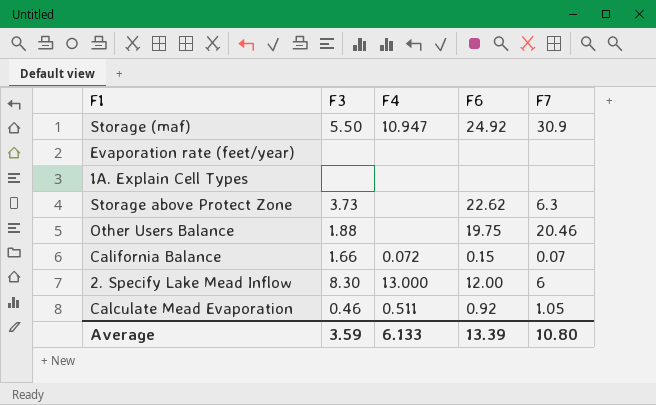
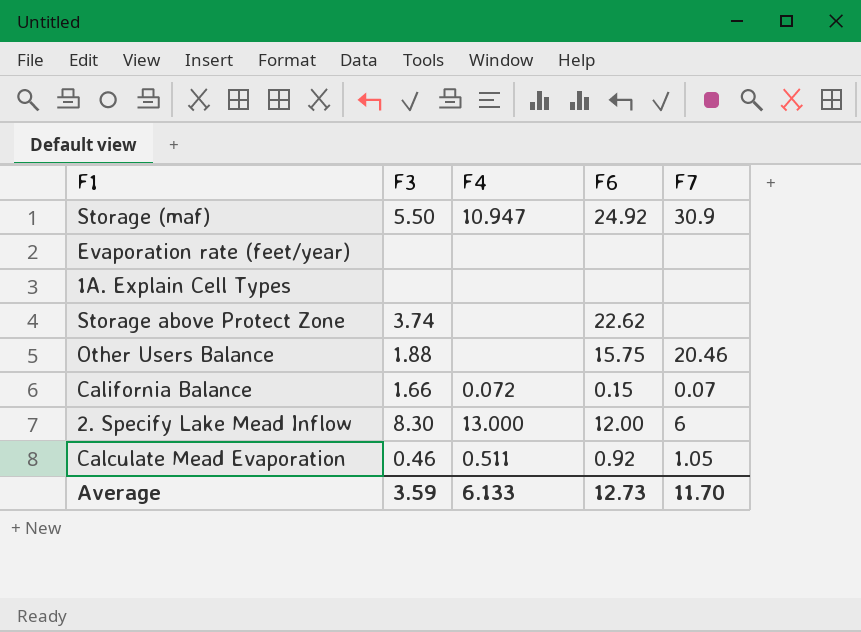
Storage above Protect Zone | F3: 3.73 -> 3.74
Storage above Protect Zone | F7: 6.3 -> none
Other Users Balance | F6: 19.75 -> 15.75
Average | F6: 13.39 -> 12.73
Average | F7: 10.80 -> 11.70

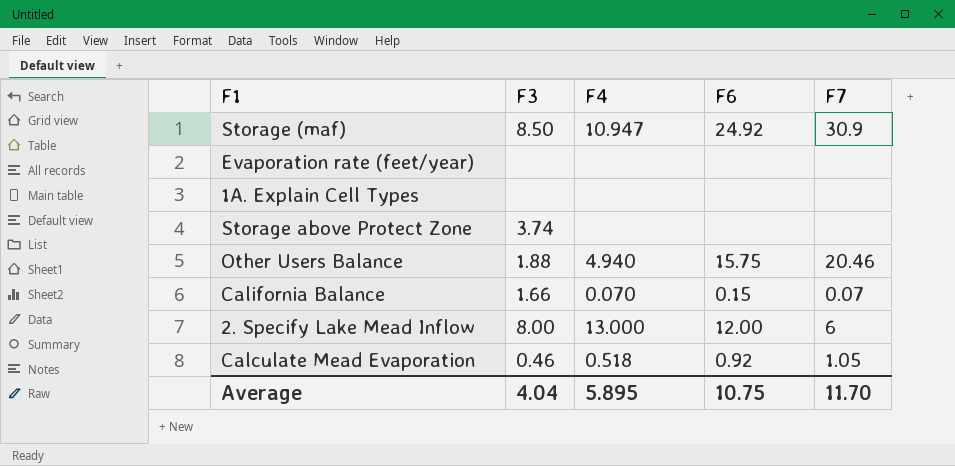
Storage (maf) | F3: 5.50 -> 8.50
Storage above Protect Zone | F6: 22.62 -> none
Other Users Balance | F4: none -> 4.940
California Balance | F4: 0.072 -> 0.070
2. Specify Lake Mead Inflow | F3: 8.30 -> 8.00
Calculate Mead Evaporation | F4: 0.511 -> 0.518
Average | F3: 3.59 -> 4.04
Average | F4: 6.133 -> 5.895
Average | F6: 12.73 -> 10.75

